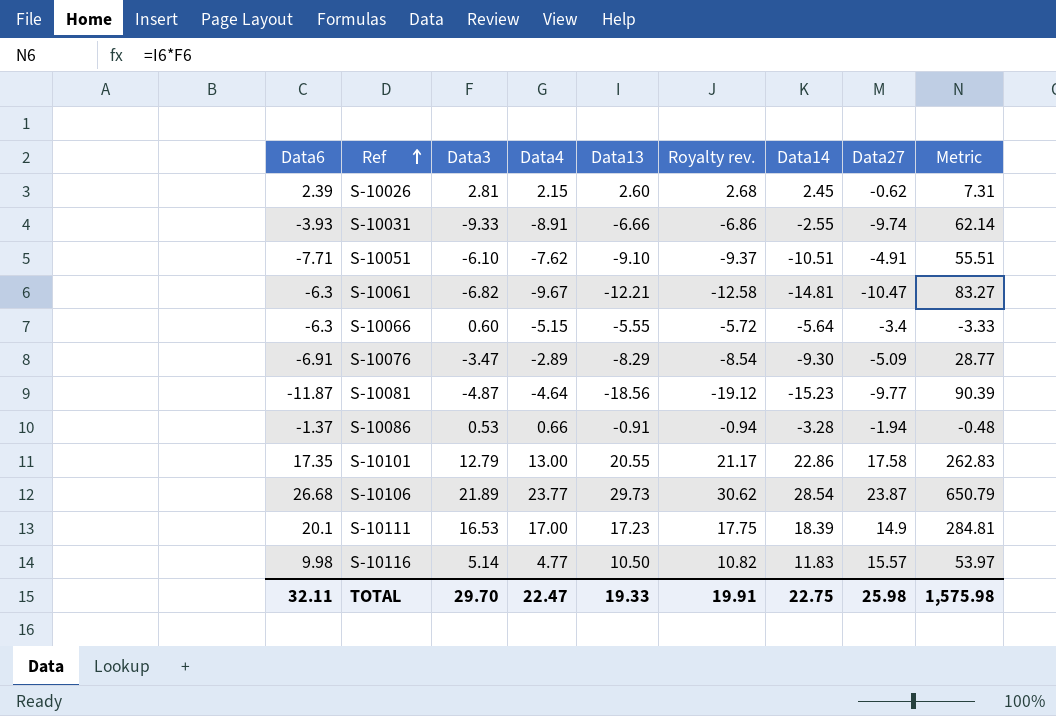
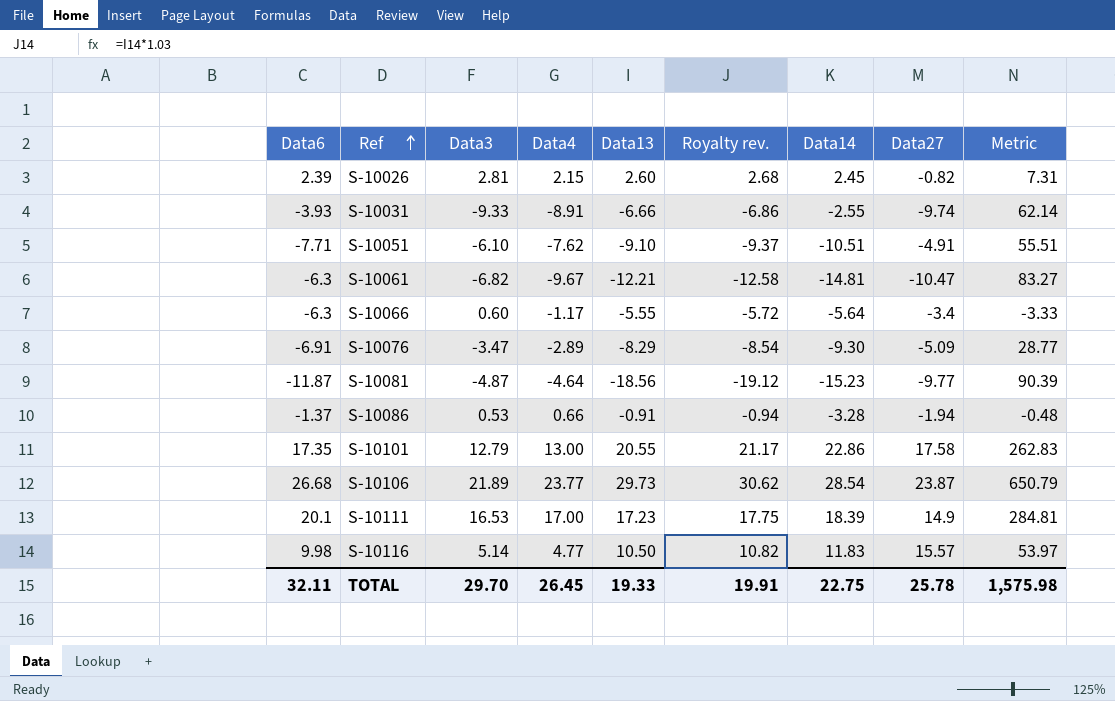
S-10026 | Data27: -0.62 -> -0.82
S-10066 | Data4: -5.15 -> -1.17
TOTAL | Data4: 22.47 -> 26.45
TOTAL | Data27: 25.98 -> 25.78

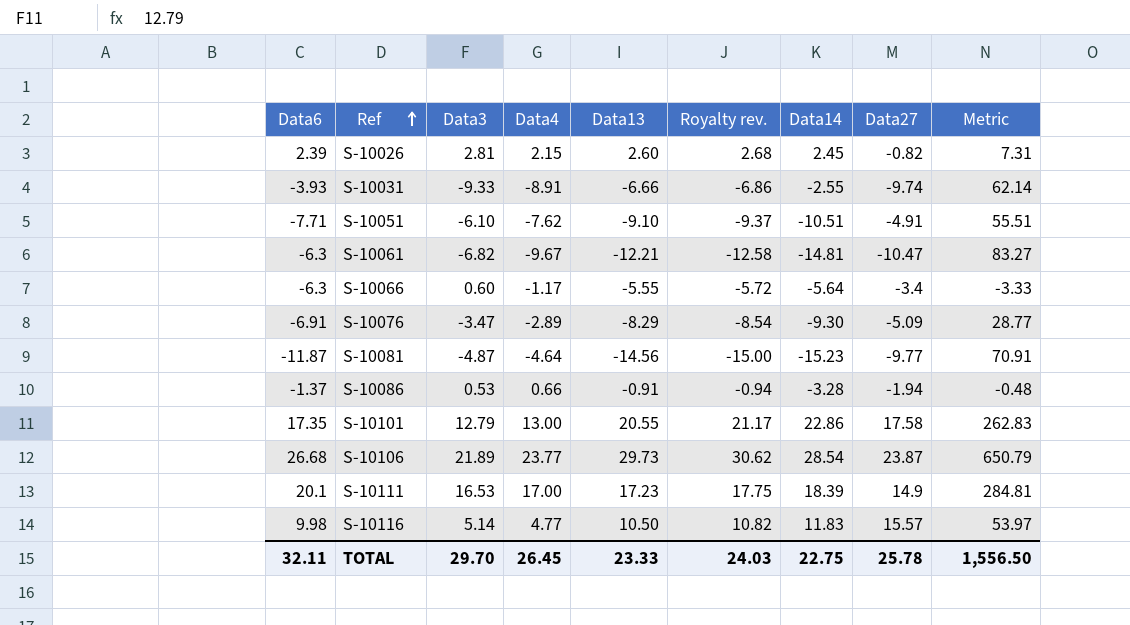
S-10081 | Data13: -18.56 -> -14.56
S-10081 | Royalty rev.: -19.12 -> -15.00
S-10081 | Metric: 90.39 -> 70.91
TOTAL | Data13: 19.33 -> 23.33
TOTAL | Royalty rev.: 19.91 -> 24.03
TOTAL | Metric: 1,575.98 -> 1,556.50

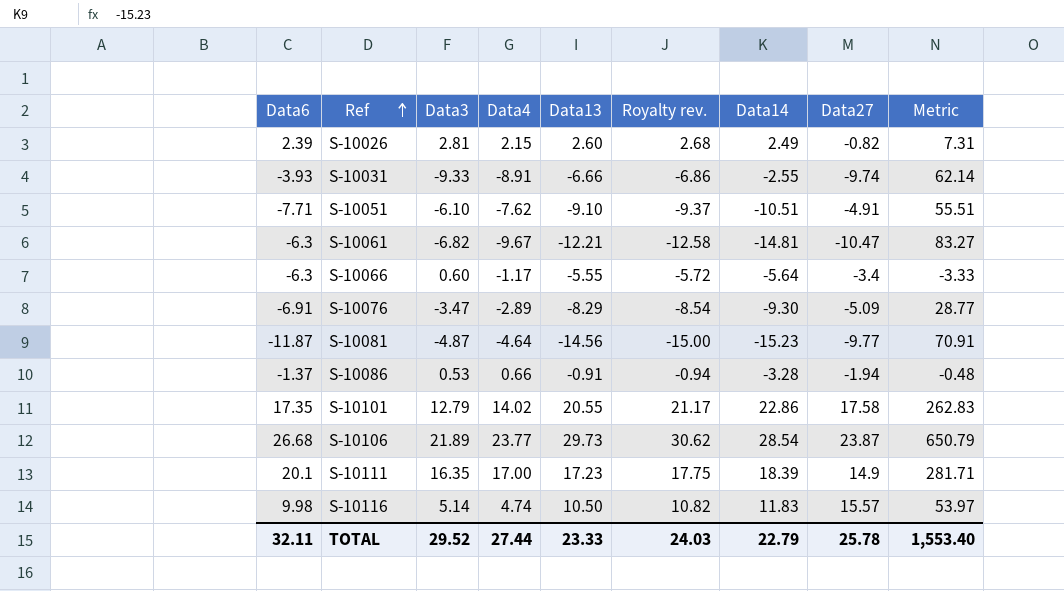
S-10026 | Data14: 2.45 -> 2.49
S-10101 | Data4: 13.00 -> 14.02
S-10111 | Data3: 16.53 -> 16.35
S-10111 | Metric: 284.81 -> 281.71
S-10116 | Data4: 4.77 -> 4.74
TOTAL | Data3: 29.70 -> 29.52
TOTAL | Data4: 26.45 -> 27.44
TOTAL | Data14: 22.75 -> 22.79
TOTAL | Metric: 1,556.50 -> 1,553.40

